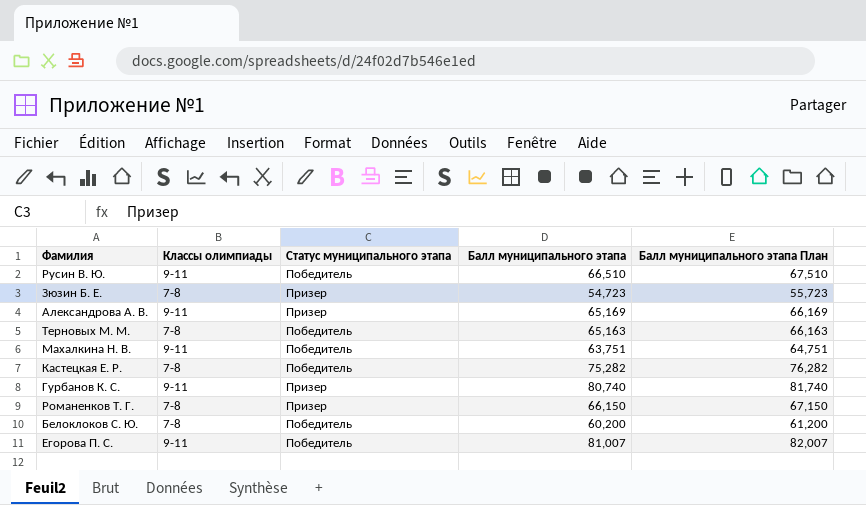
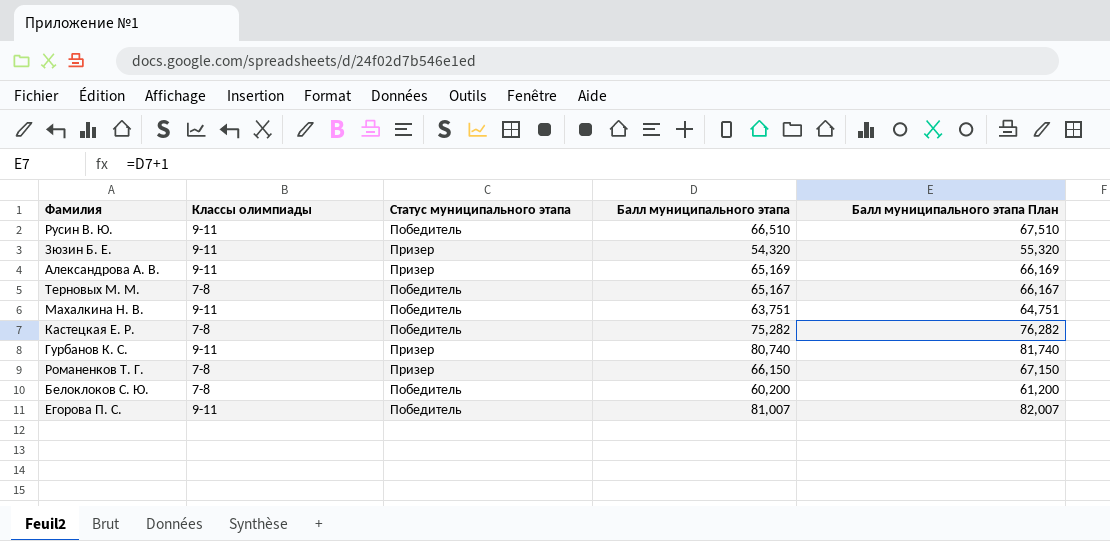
Зюзин Б. Е. | Классы олимпиады: 7-8 -> 9-11
Зюзин Б. Е. | Балл муниципального этапа: 54,723 -> 54,320
Зюзин Б. Е. | Балл муниципального этапа План: 55,723 -> 55,320
Терновых М. М. | Балл муниципального этапа: 65,163 -> 65,167
Терновых М. М. | Балл муниципального этапа План: 66,163 -> 66,167

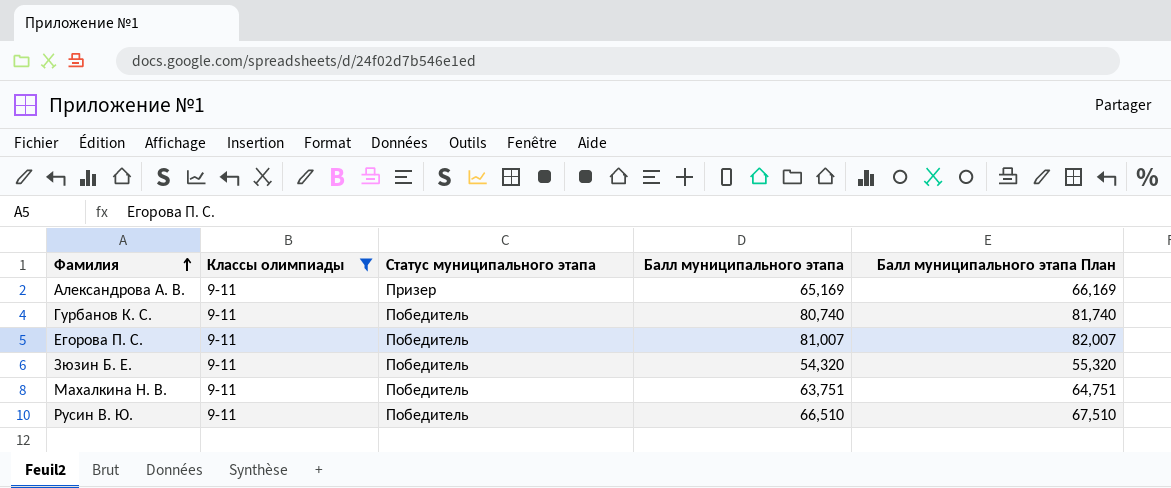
filter: none -> Классы олимпиады = 9-11
row order: none -> Фамилия ascending
Гурбанов К. С. | Статус муниципального этапа: Призер -> Победитель
Зюзин Б. Е. | Статус муниципального этапа: Призер -> Победитель

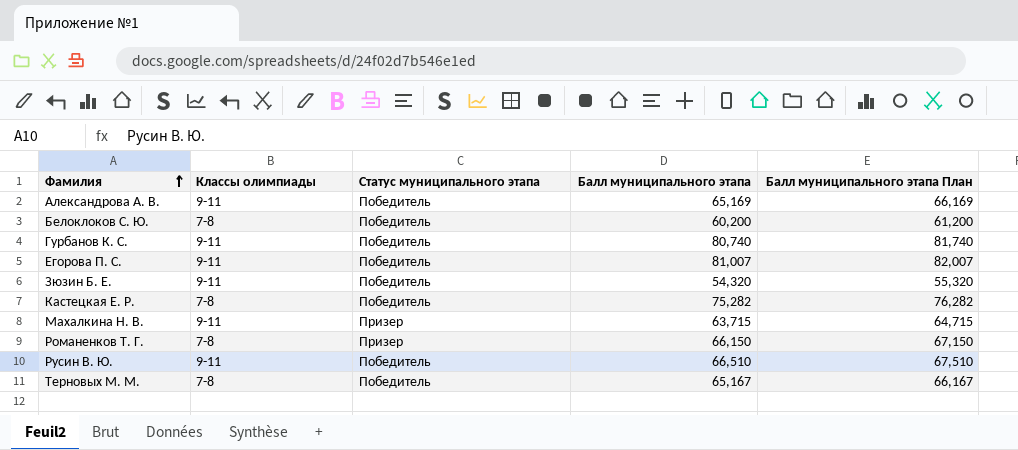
filter: Классы олимпиады = 9-11 -> none
Александрова А. В. | Статус муниципального этапа: Призер -> Победитель
Махалкина Н. В. | Статус муниципального этапа: Победитель -> Призер
Махалкина Н. В. | Балл муниципального этапа: 63,751 -> 63,715
Махалкина Н. В. | Балл муниципального этапа План: 64,751 -> 64,715

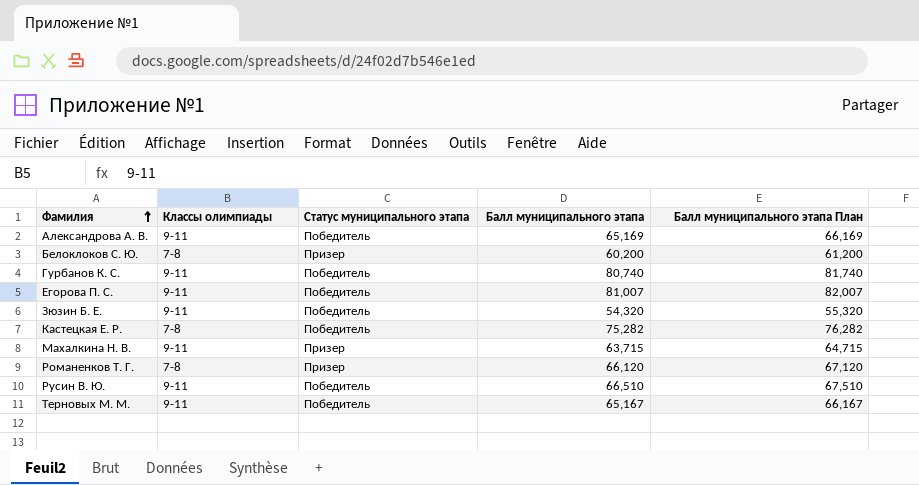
Белоклоков С. Ю. | Статус муниципального этапа: Победитель -> Призер
Романенков Т. Г. | Балл муниципального этапа: 66,150 -> 66,120
Романенков Т. Г. | Балл муниципального этапа План: 67,150 -> 67,120
Терновых М. М. | Классы олимпиады: 7-8 -> 9-11

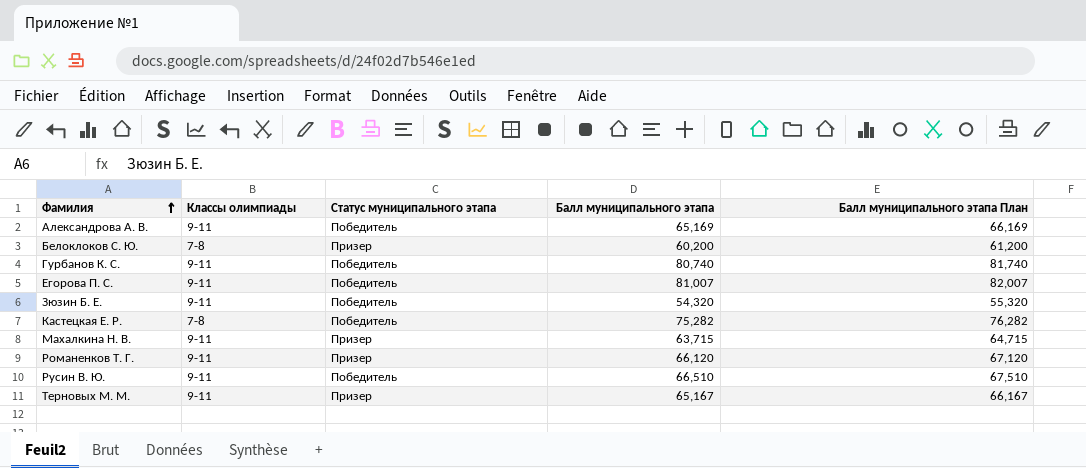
Романенков Т. Г. | Классы олимпиады: 7-8 -> 9-11
Терновых М. М. | Статус муниципального этапа: Победитель -> Призер

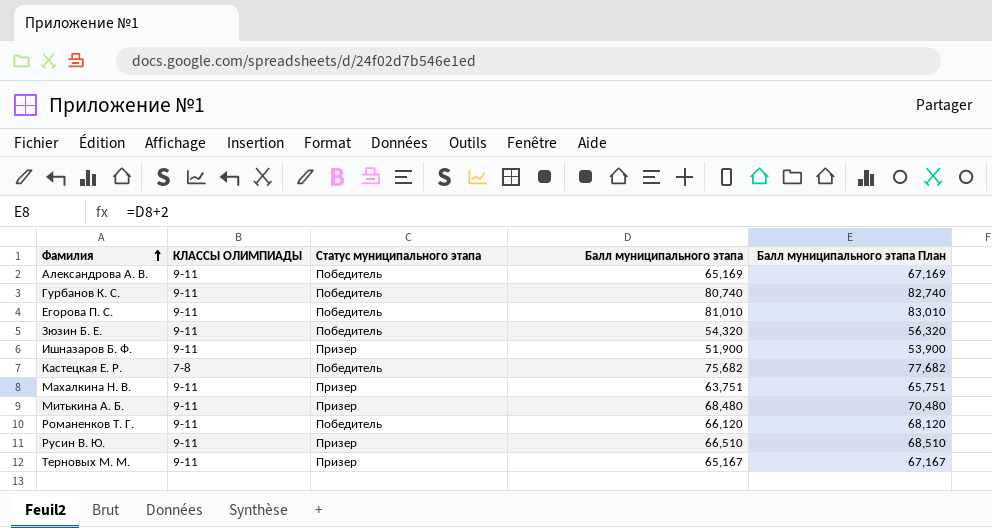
column name: Классы олимпиады -> КЛАССЫ ОЛИМПИАДЫ
column Балл муниципального этапа План | formula: [Балл муниципального этапа] + 1 -> [Балл муниципального этапа] + 2
row Белоклоков С. Ю.: 7-8 | Призер | 60,200 | 61,200 -> none
Егорова П. С. | Балл муниципального этапа: 81,007 -> 81,010
row Ишназаров Б. Ф.: none -> 9-11 | Призер | 51,900 | 53,900
Кастецкая Е. Р. | Балл муниципального этапа: 75,282 -> 75,682
Махалкина Н. В. | Балл муниципального этапа: 63,715 -> 63,751
row Митькина А. Б.: none -> 9-11 | Призер | 68,480 | 70,480
Романенков Т. Г. | Статус муниципального этапа: Призер -> Победитель
Русин В. Ю. | Статус муниципального этапа: Победитель -> Призер

